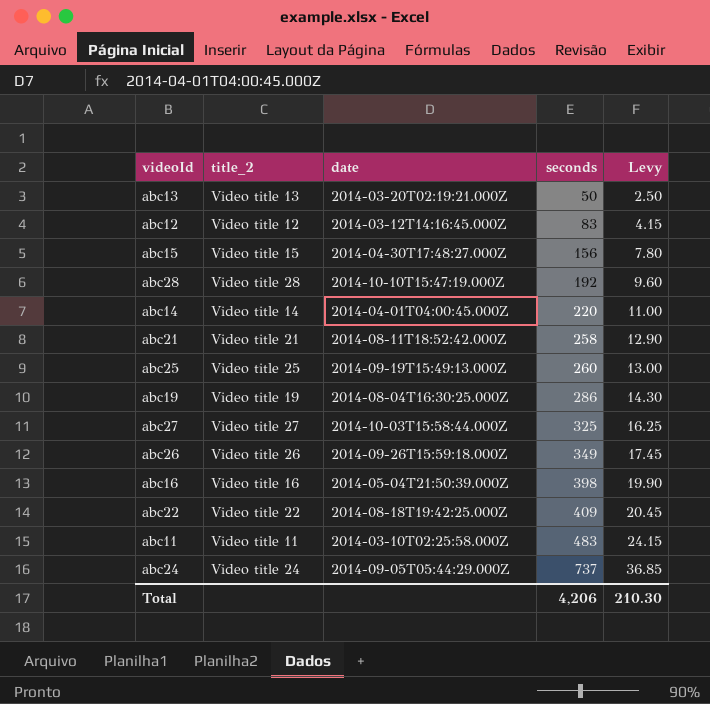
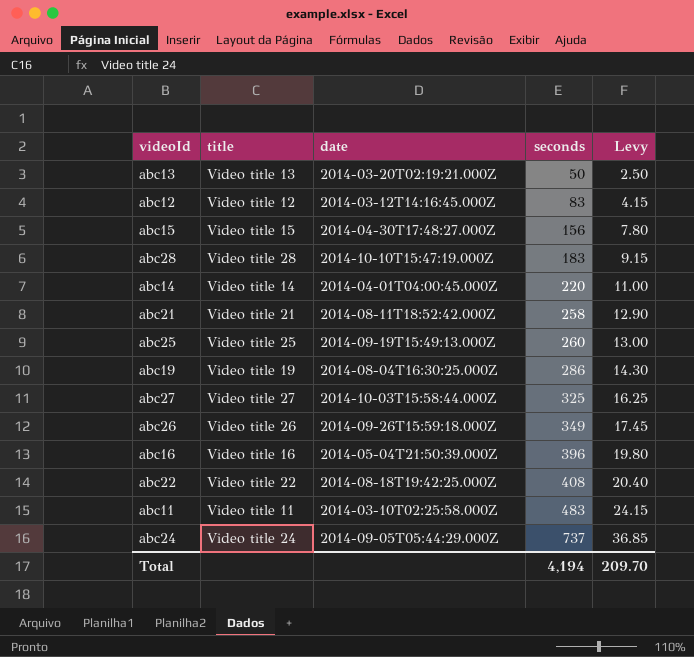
column name: title_2 -> title
abc28 | seconds: 192 -> 183
abc28 | Levy: 9.60 -> 9.15
abc16 | seconds: 398 -> 396
abc16 | Levy: 19.90 -> 19.80
abc22 | seconds: 409 -> 408
abc22 | Levy: 20.45 -> 20.40
Total | seconds: 4,206 -> 4,194
Total | Levy: 210.30 -> 209.70

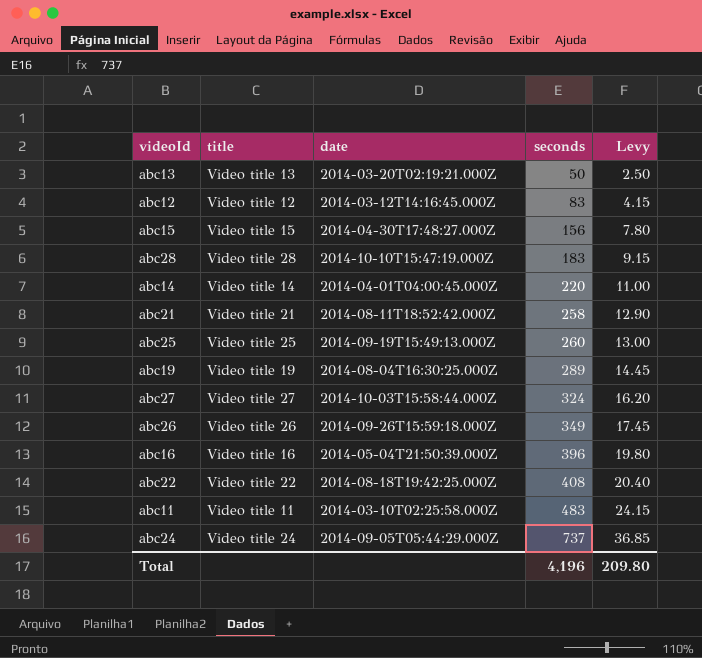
abc19 | seconds: 286 -> 289
abc19 | Levy: 14.30 -> 14.45
abc27 | seconds: 325 -> 324
abc27 | Levy: 16.25 -> 16.20
Total | seconds: 4,194 -> 4,196
Total | Levy: 209.70 -> 209.80

